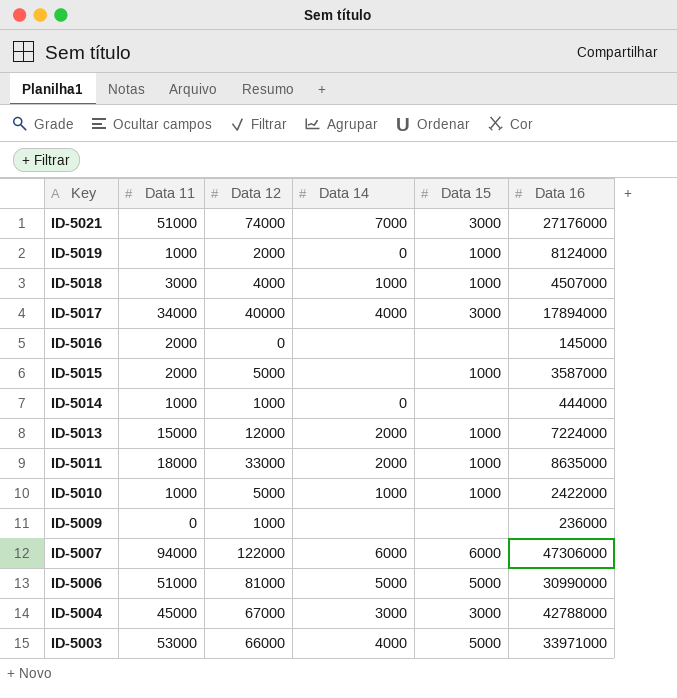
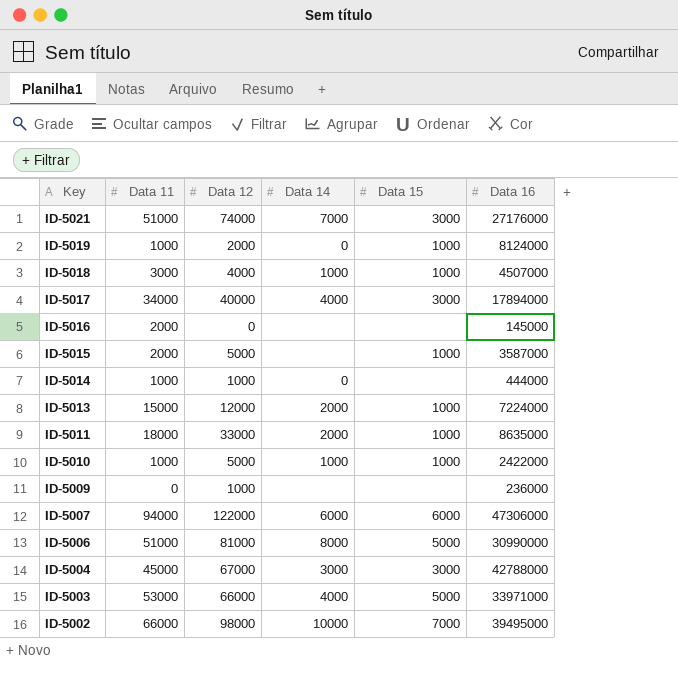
ID-5006 | Data 14: 5000 -> 8000
row ID-5002: none -> 66000 | 98000 | 10000 | 7000 | 39495000

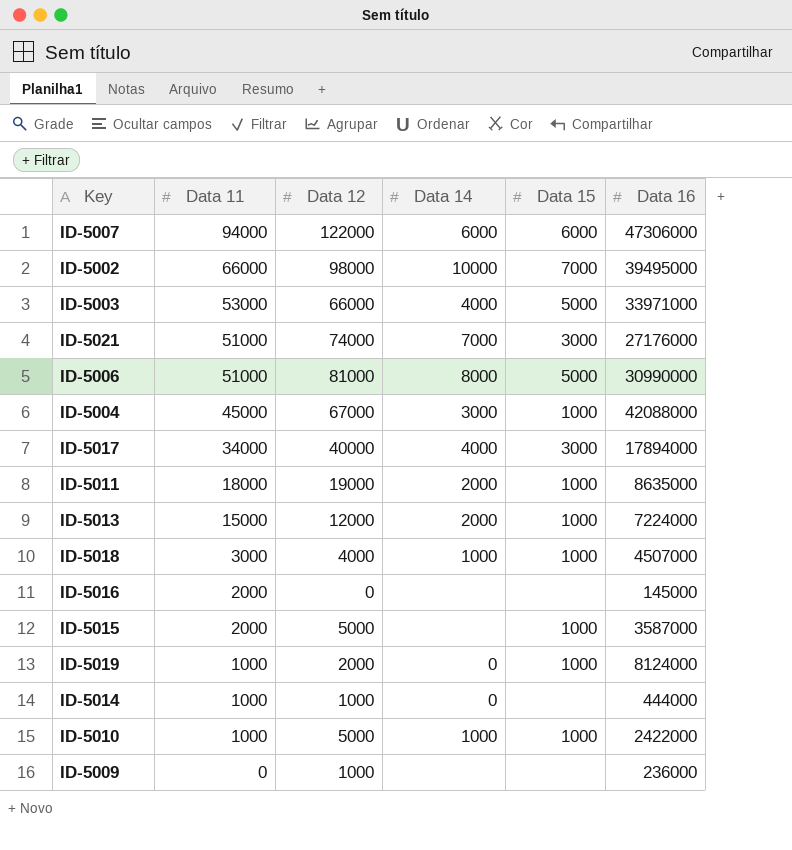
row order: Key descending -> Data 11 descending
ID-5004 | Data 15: 3000 -> 1000
ID-5004 | Data 16: 42788000 -> 42088000
ID-5011 | Data 12: 33000 -> 19000

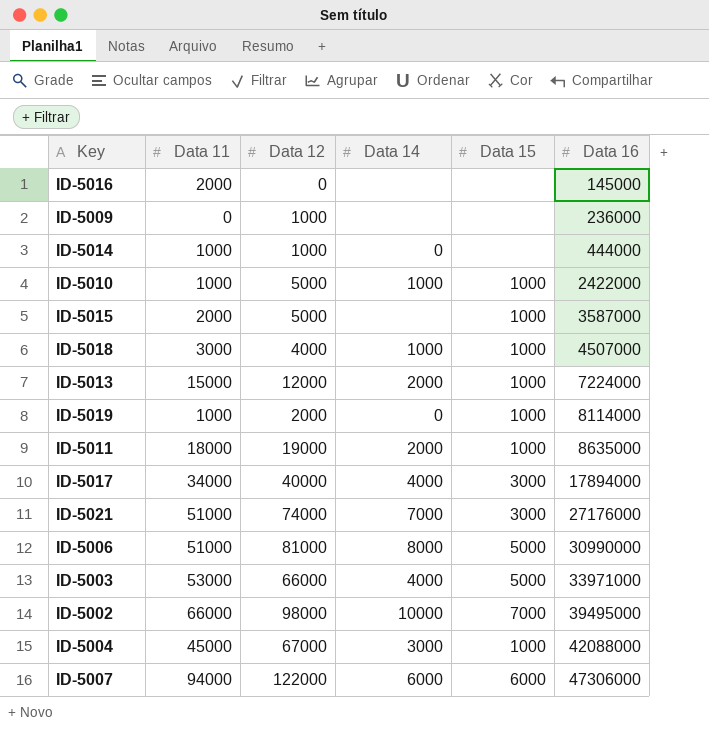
row order: Data 11 descending -> Data 16 ascending
ID-5019 | Data 16: 8124000 -> 8114000

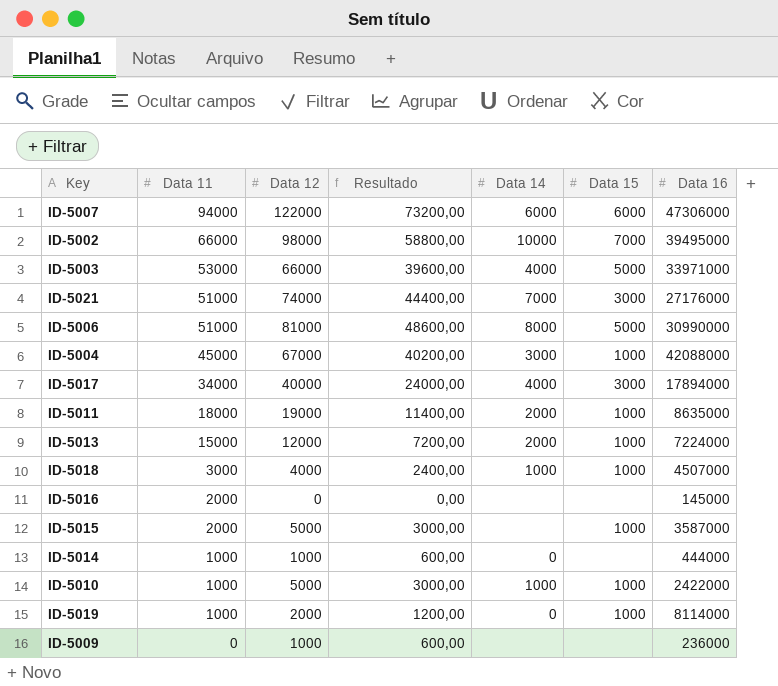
row order: Data 16 ascending -> Data 11 descending
column Resultado | formula: none -> [Data 12] * 0,6

